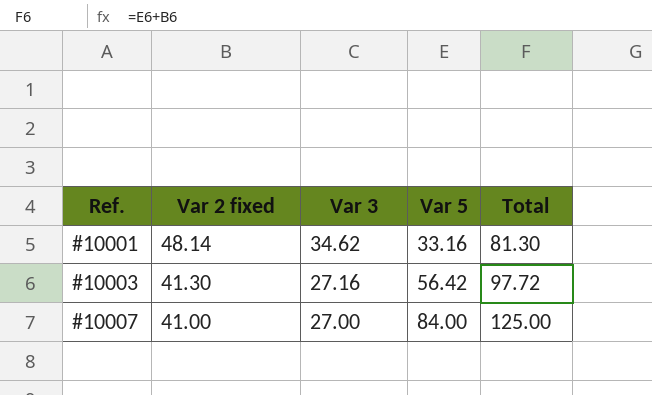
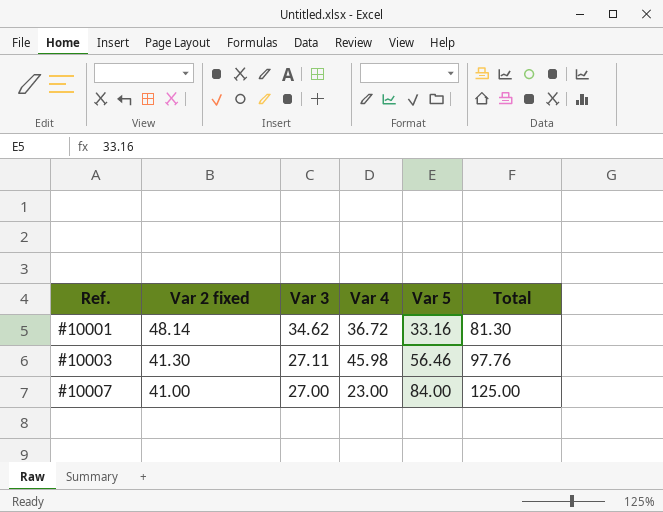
column Var 4 | position: none -> 4
#10003 | Var 3: 27.16 -> 27.11
#10003 | Var 5: 56.42 -> 56.46
#10003 | Total: 97.72 -> 97.76

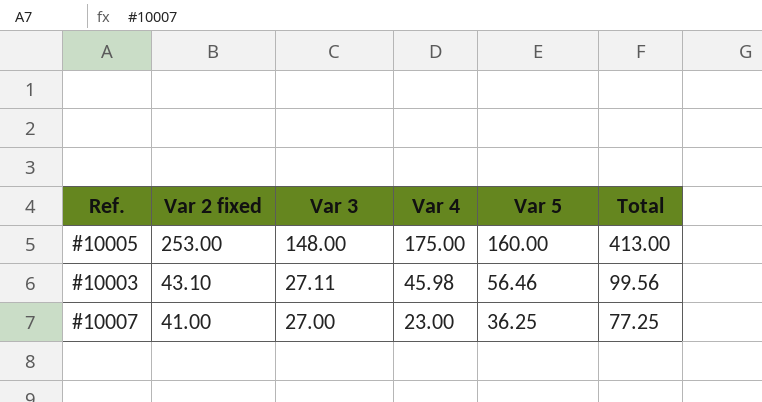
row #10001: 48.14 | 34.62 | 36.72 | 33.16 | 81.30 -> none
row #10005: none -> 253.00 | 148.00 | 175.00 | 160.00 | 413.00
#10003 | Var 2 fixed: 41.30 -> 43.10
#10003 | Total: 97.76 -> 99.56
#10007 | Var 5: 84.00 -> 36.25
#10007 | Total: 125.00 -> 77.25

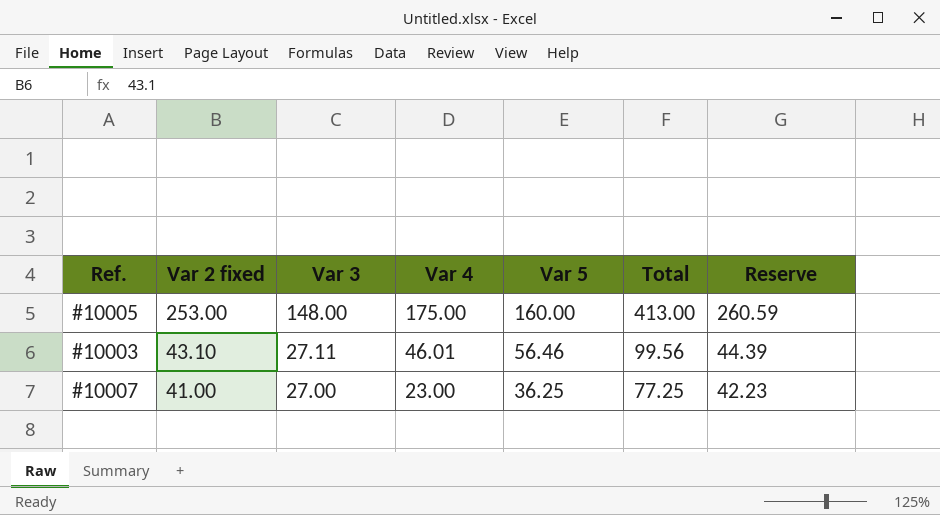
column Reserve | formula: none -> [Var 2 fixed] * 1.03
#10003 | Var 4: 45.98 -> 46.01

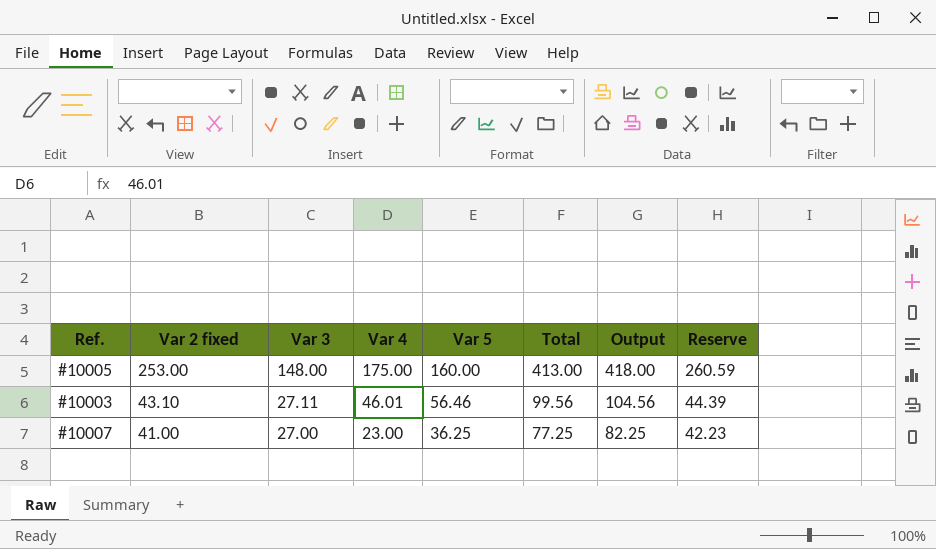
column Output | formula: none -> [Total] + 5

